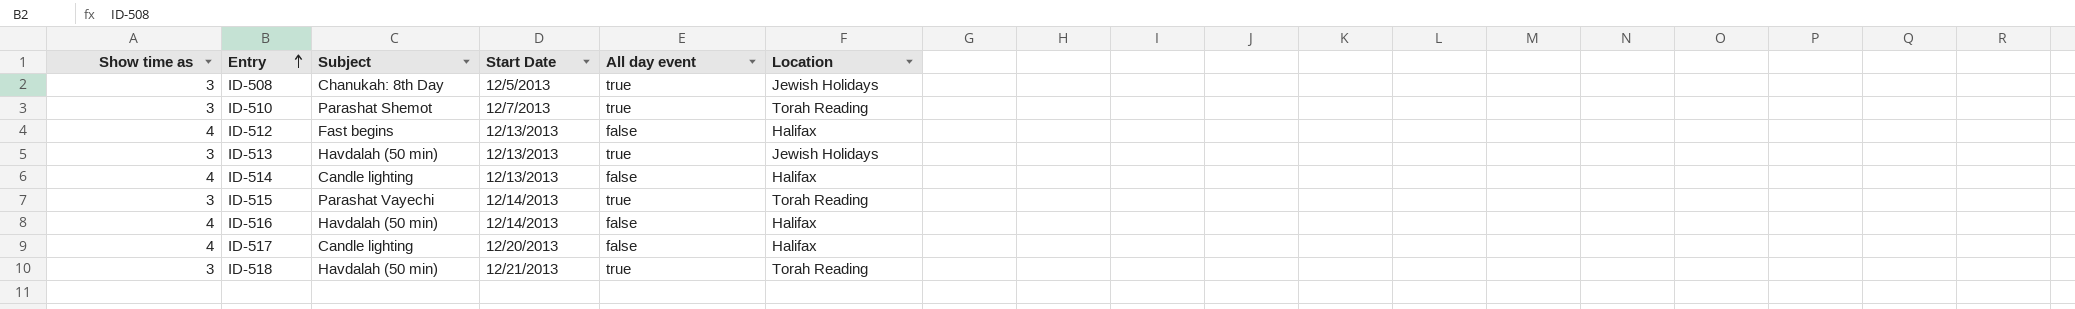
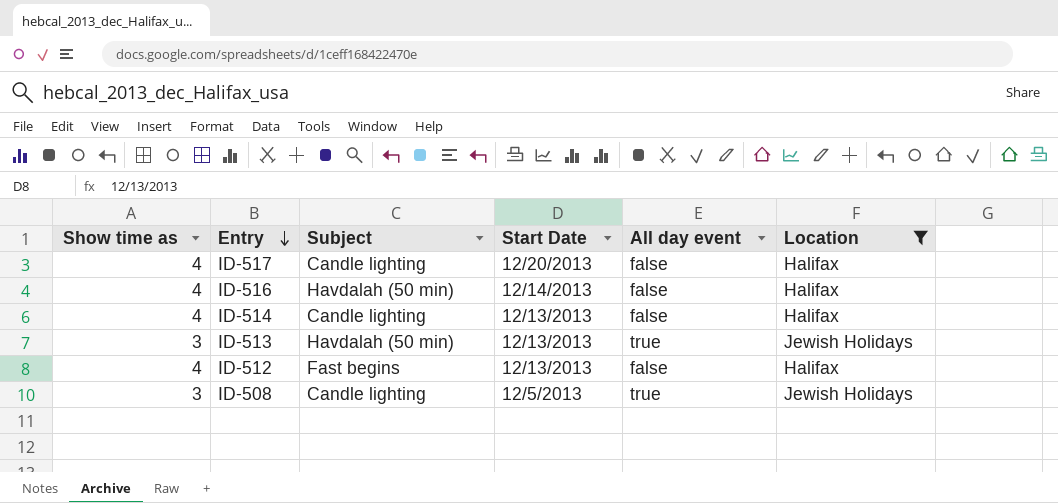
filter: none -> Location != Torah Reading
row order: Entry ascending -> Entry descending
ID-508 | Subject: Chanukah: 8th Day -> Candle lighting

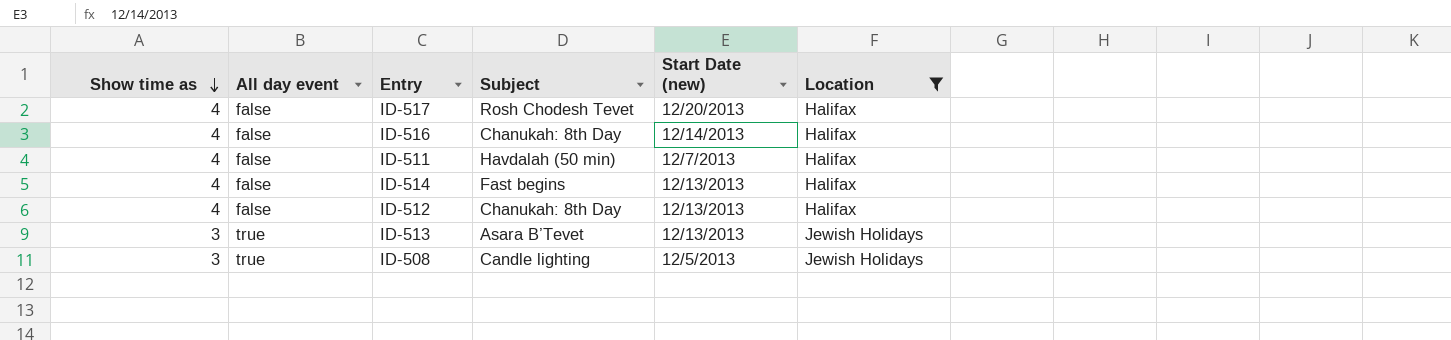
row order: Entry descending -> Show time as descending
column All day event | position: 5 -> 2
column name: Start Date -> Start Date (new)
ID-517 | Subject: Candle lighting -> Rosh Chodesh Tevet
ID-516 | Subject: Havdalah (50 min) -> Chanukah: 8th Day
row ID-511: none -> 4 | false | Havdalah (50 min) | 12/7/2013 | Halifax
ID-514 | Subject: Candle lighting -> Fast begins
ID-512 | Subject: Fast begins -> Chanukah: 8th Day
ID-513 | Subject: Havdalah (50 min) -> Asara B’Tevet

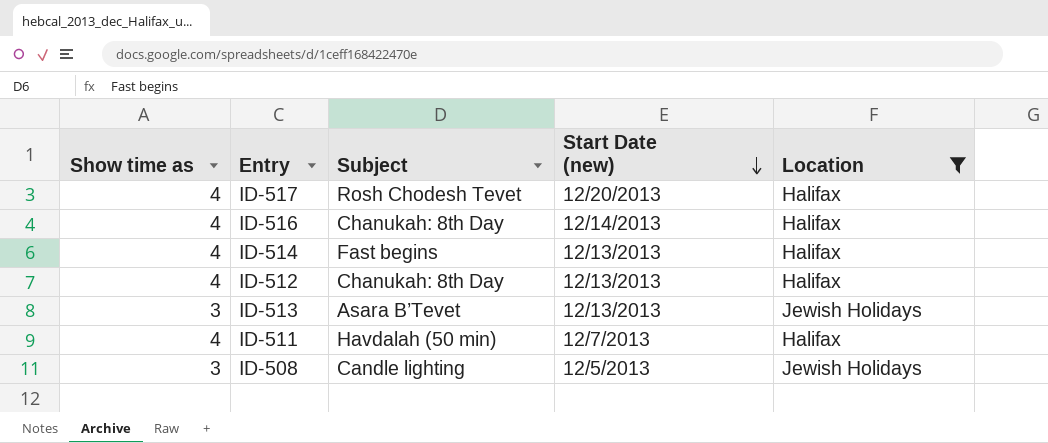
row order: Show time as descending -> Start Date (new) descending
column All day event | position: 2 -> none

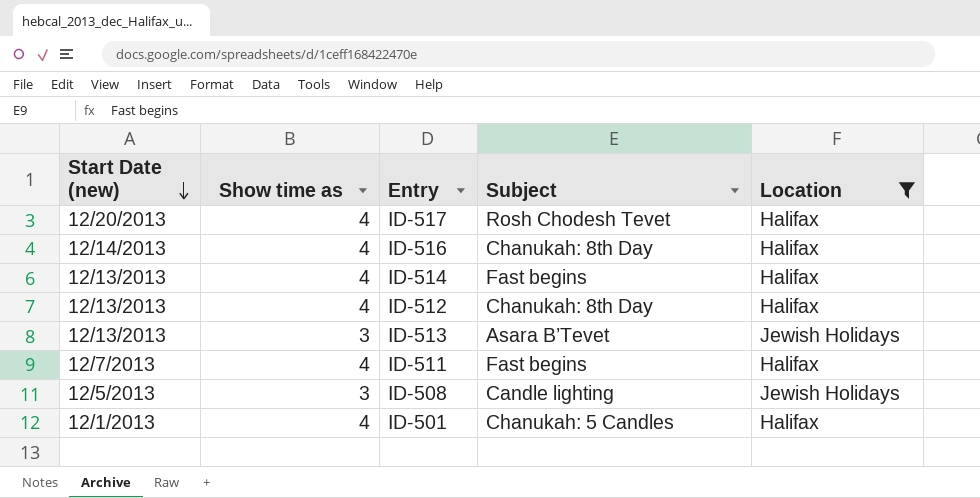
column Start Date (new) | position: 4 -> 1
ID-511 | Subject: Havdalah (50 min) -> Fast begins
row ID-501: none -> 12/1/2013 | 4 | Chanukah: 5 Candles | Halifax

